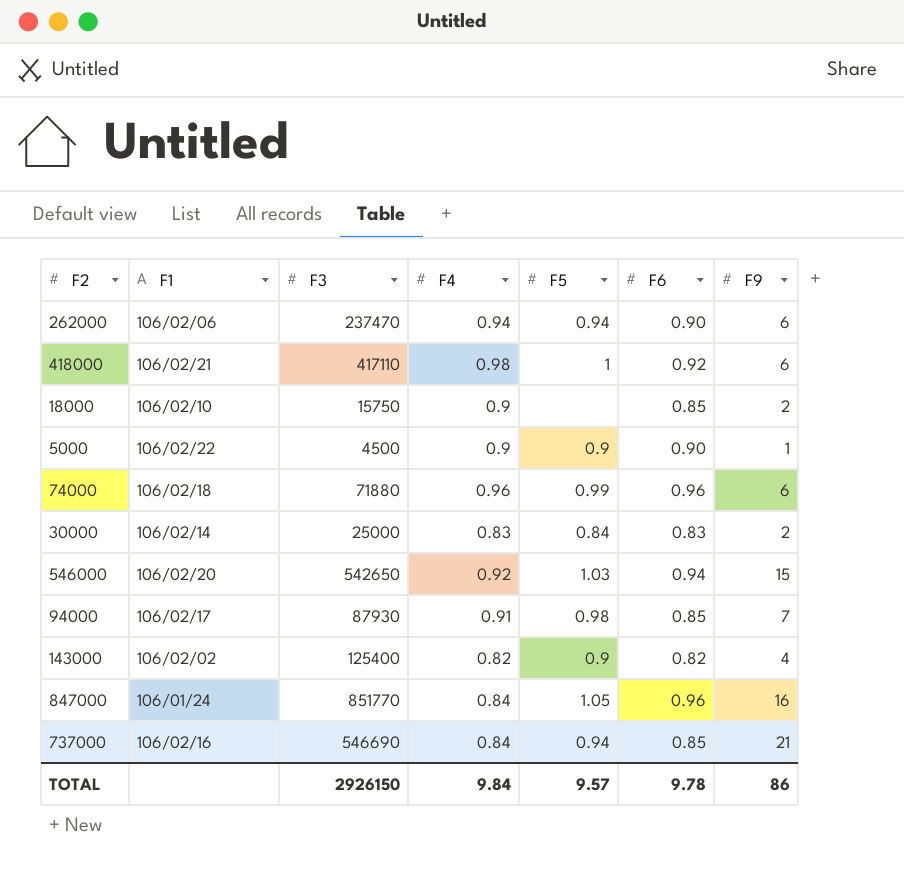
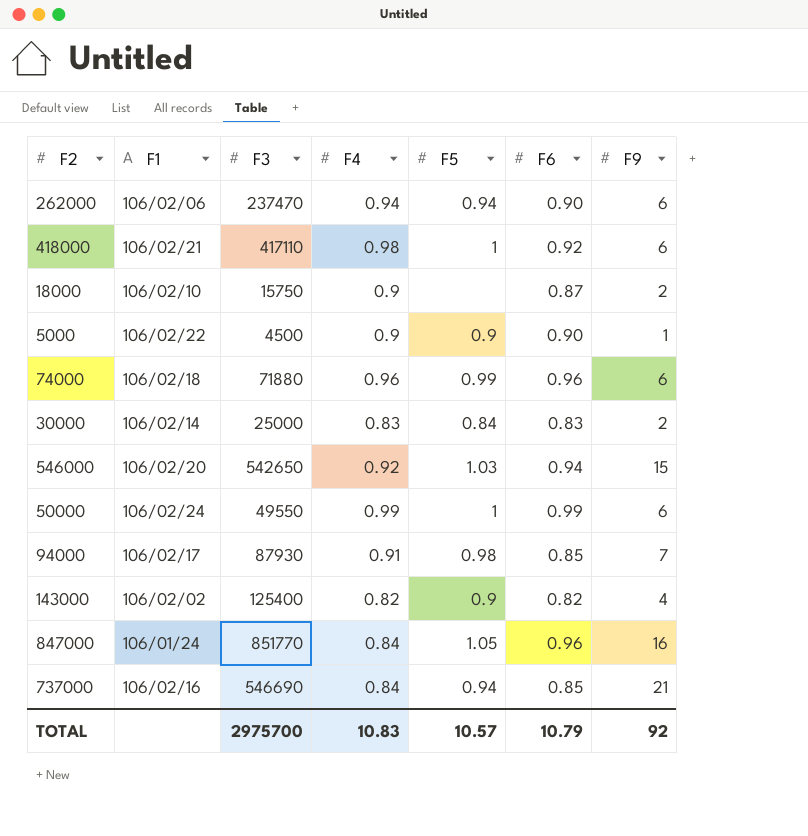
18000 | F6: 0.85 -> 0.87
row 50000: none -> 106/02/24 | 49550 | 0.99 | 1 | 0.99 | 6
TOTAL | F3: 2926150 -> 2975700
TOTAL | F4: 9.84 -> 10.83
TOTAL | F5: 9.57 -> 10.57
TOTAL | F6: 9.78 -> 10.79
TOTAL | F9: 86 -> 92

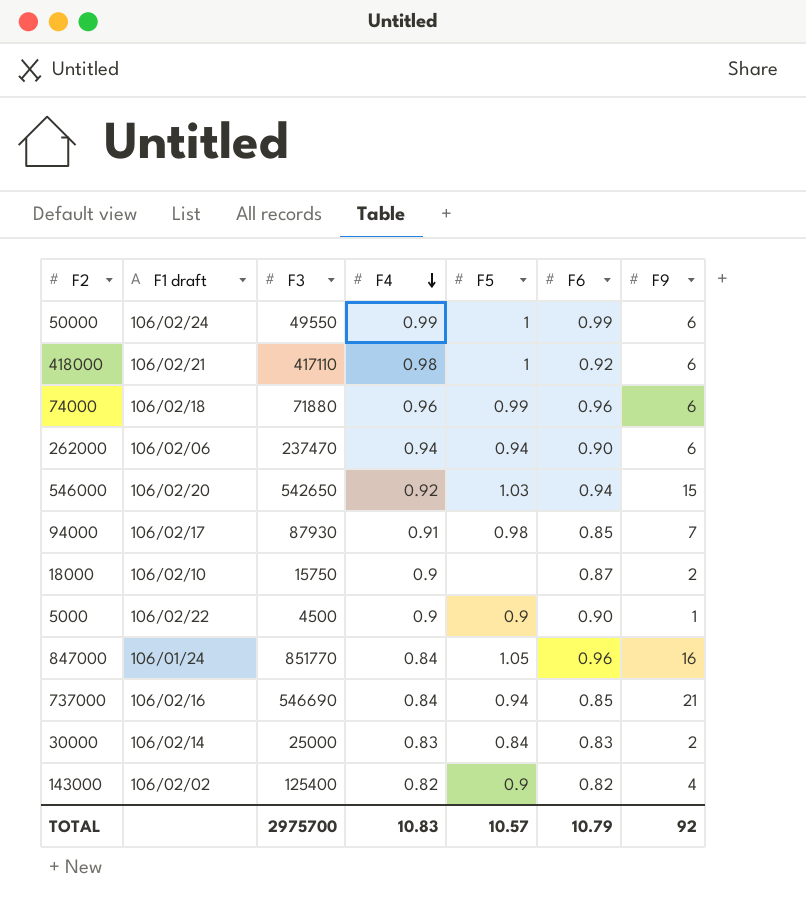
row order: none -> F4 descending
column name: F1 -> F1 draft

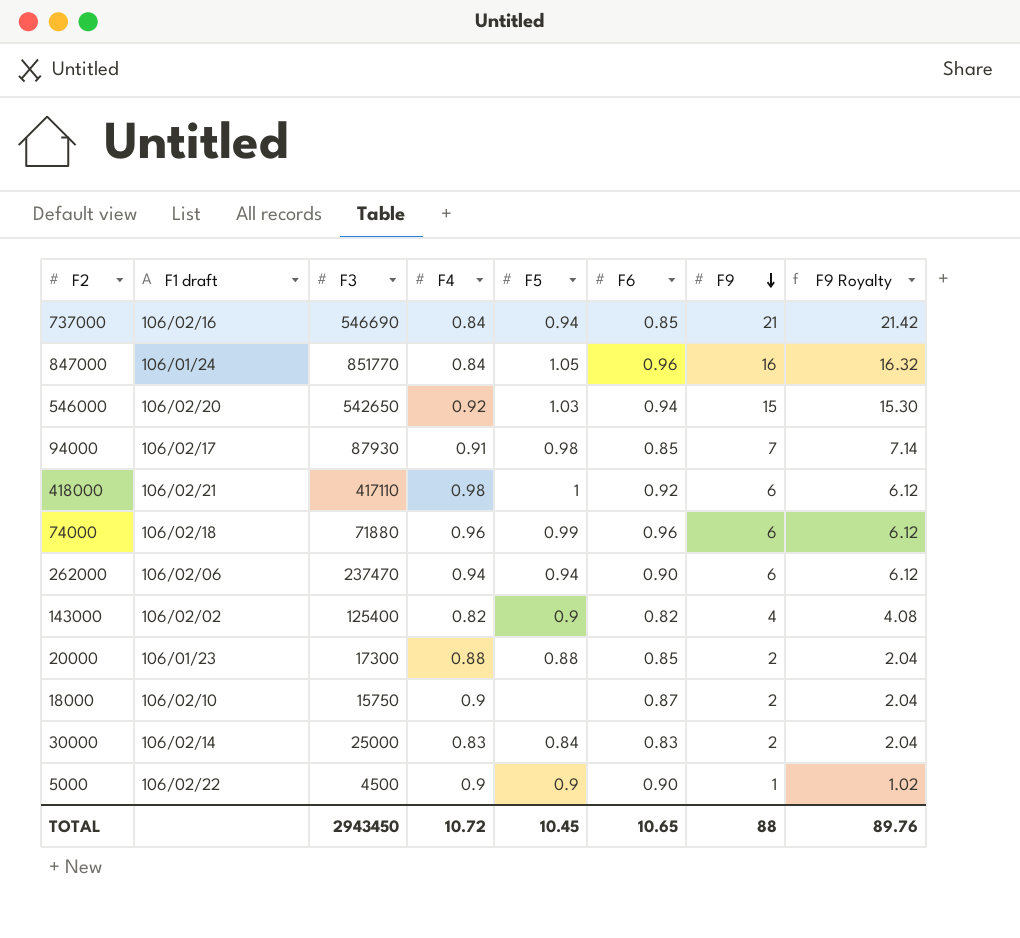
row order: F4 descending -> F9 descending
column F9 Royalty | formula: none -> [F9] * 1.02
row 50000: 106/02/24 | 49550 | 0.99 | 1 | 0.99 | 6 -> none
row 20000: none -> 106/01/23 | 17300 | 0.88 | 0.88 | 0.85 | 2 | 2.04
TOTAL | F3: 2975700 -> 2943450
TOTAL | F4: 10.83 -> 10.72
TOTAL | F5: 10.57 -> 10.45
TOTAL | F6: 10.79 -> 10.65
TOTAL | F9: 92 -> 88

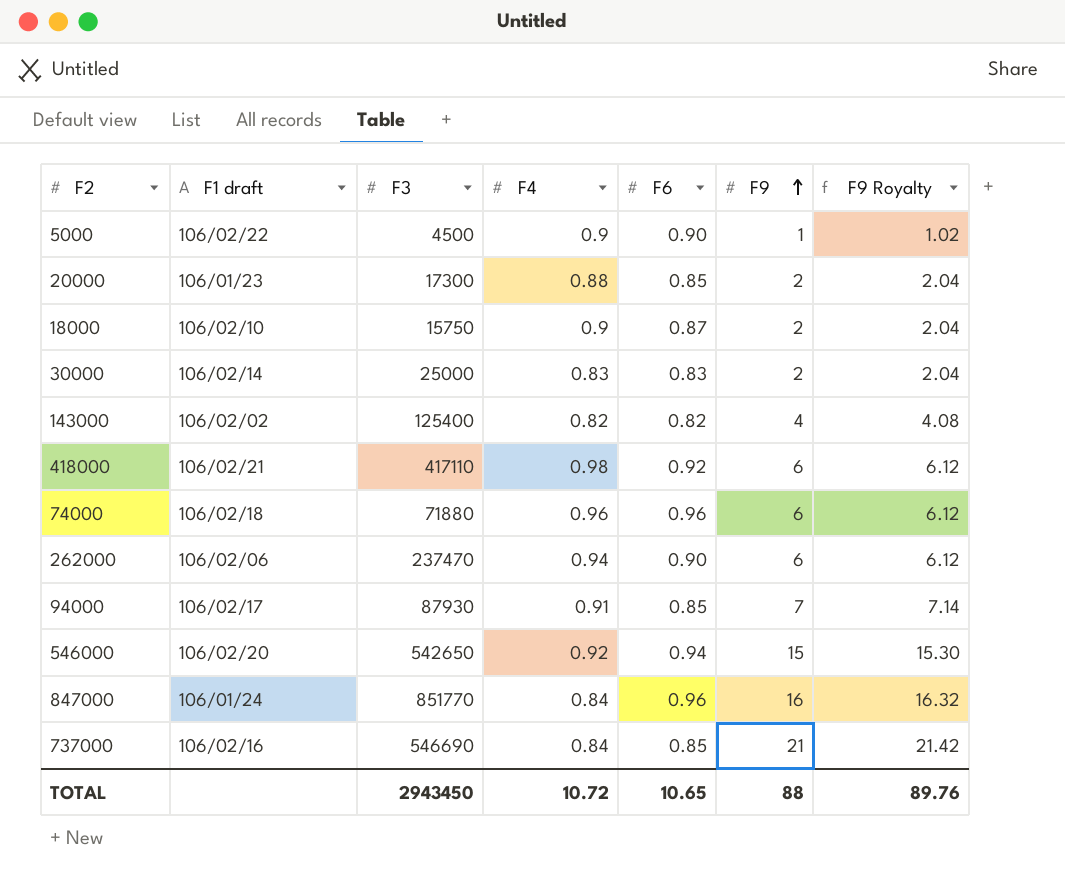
row order: F9 descending -> F9 ascending
column F5 | position: 5 -> none

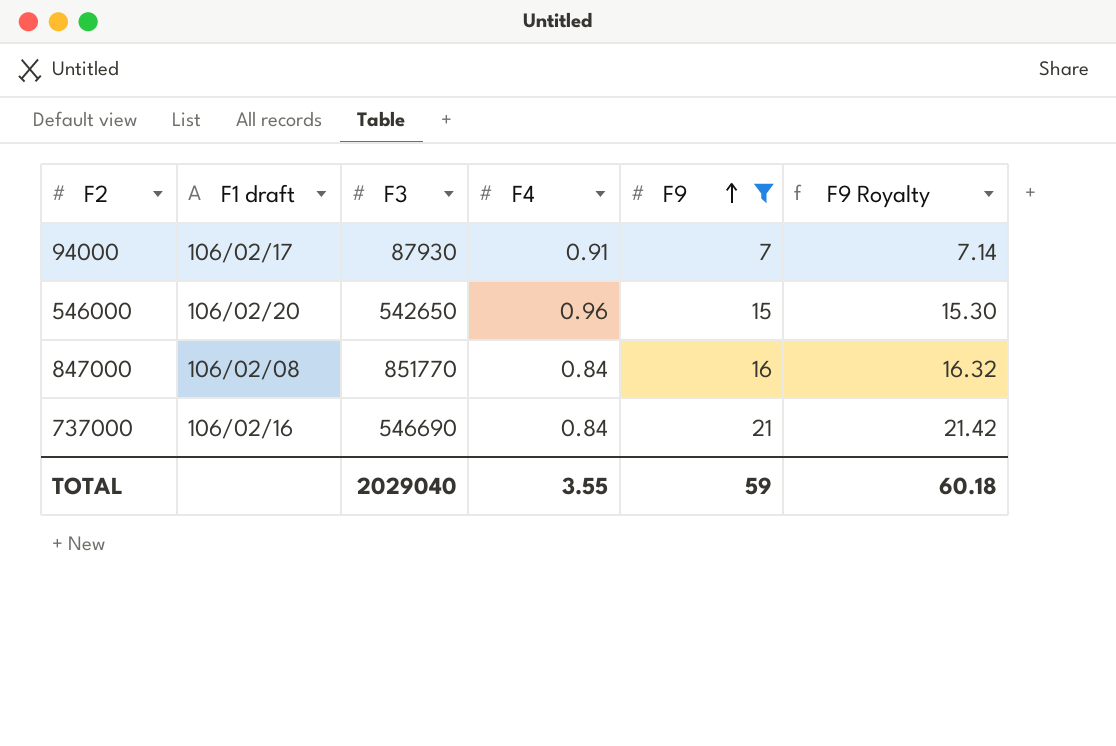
filter: none -> F9 >= 7
column F6 | position: 5 -> none
546000 | F4: 0.92 -> 0.96
847000 | F1 draft: 106/01/24 -> 106/02/08
TOTAL | F3: 2943450 -> 2029040
TOTAL | F4: 10.72 -> 3.55
TOTAL | F9: 88 -> 59
TOTAL | F9 Royalty: 89.76 -> 60.18

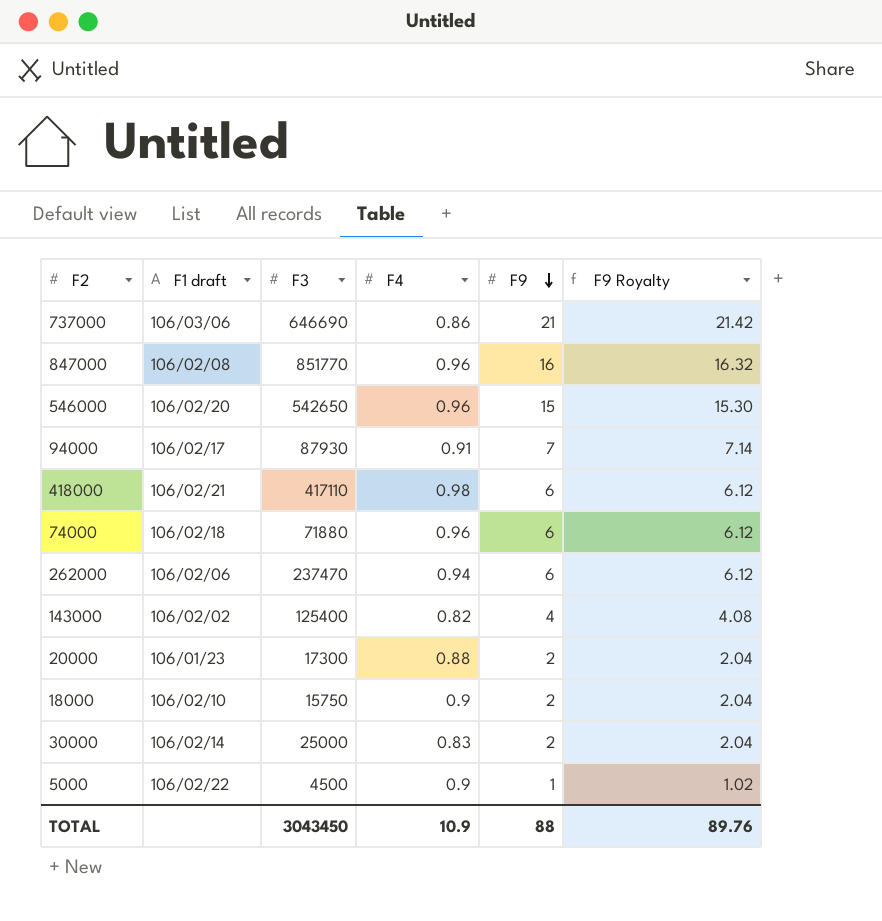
filter: F9 >= 7 -> none
row order: F9 ascending -> F9 descending
737000 | F1 draft: 106/02/16 -> 106/03/06
737000 | F3: 546690 -> 646690
737000 | F4: 0.84 -> 0.86
847000 | F4: 0.84 -> 0.96
TOTAL | F3: 2029040 -> 3043450
TOTAL | F4: 3.55 -> 10.9
TOTAL | F9: 59 -> 88
TOTAL | F9 Royalty: 60.18 -> 89.76

